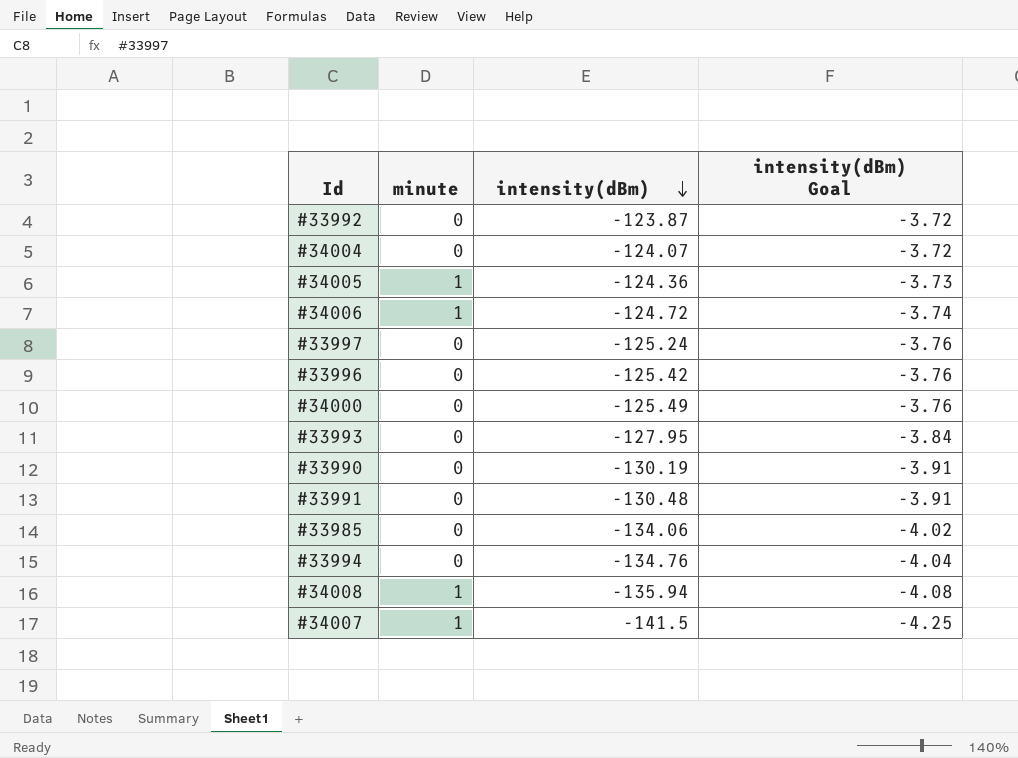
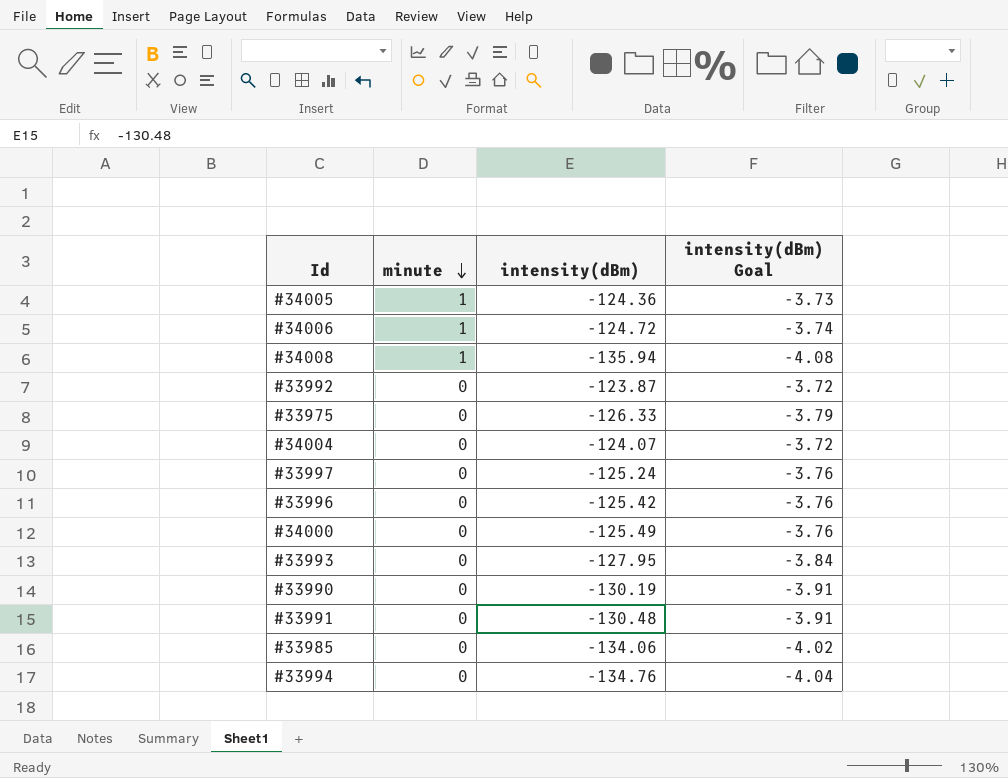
row order: intensity(dBm) descending -> minute descending
row #34007: 1 | -141.5 | -4.25 -> none
row #33975: none -> 0 | -126.33 | -3.79

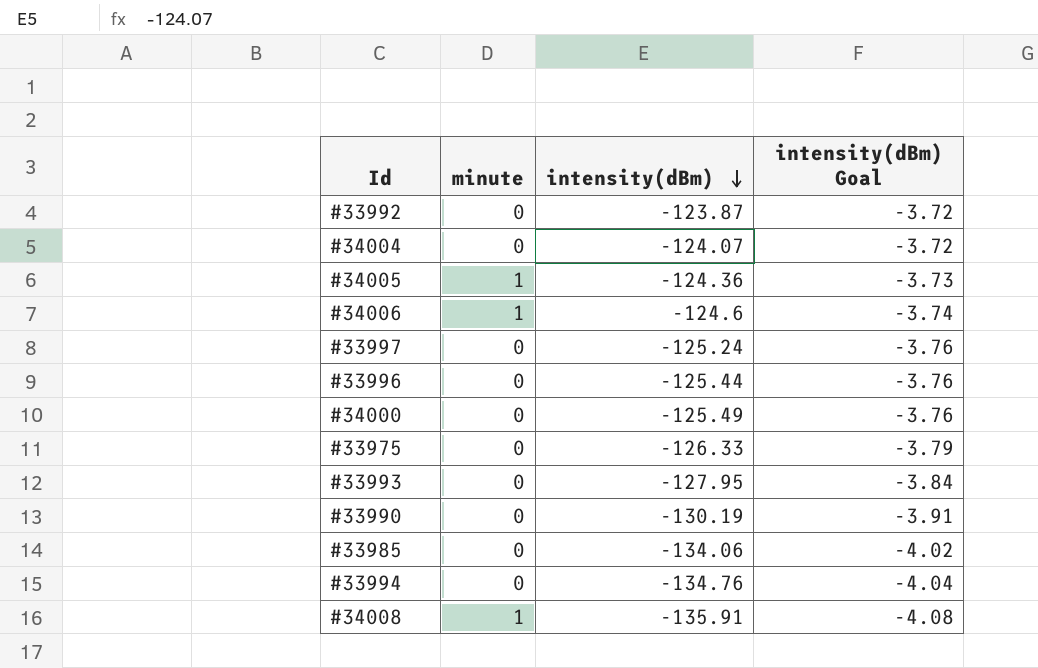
row order: minute descending -> intensity(dBm) descending
row #33991: 0 | -130.48 | -3.91 -> none
#34006 | intensity(dBm): -124.72 -> -124.6
#33996 | intensity(dBm): -125.42 -> -125.44
#34008 | intensity(dBm): -135.94 -> -135.91

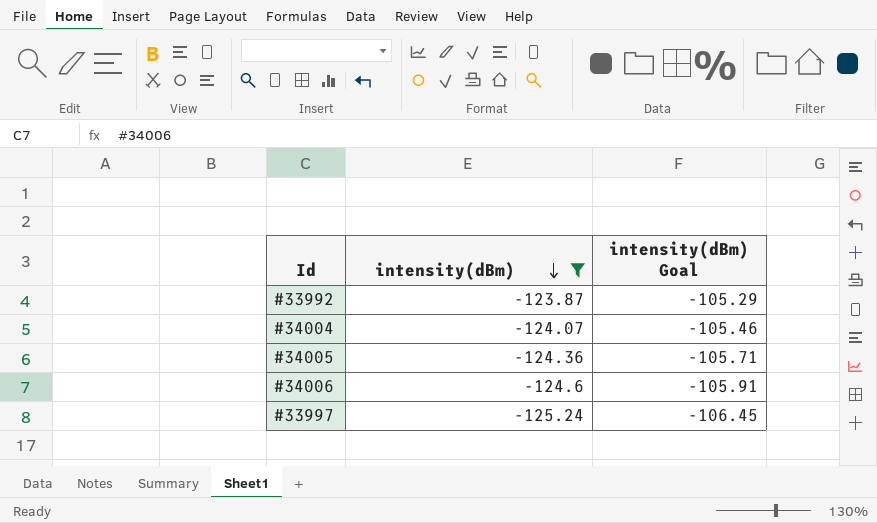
filter: none -> intensity(dBm) >= -125.24
column minute | position: 2 -> none
column intensity(dBm) Goal | formula: [intensity(dBm)] * 0.03 -> [intensity(dBm)] * 0.85

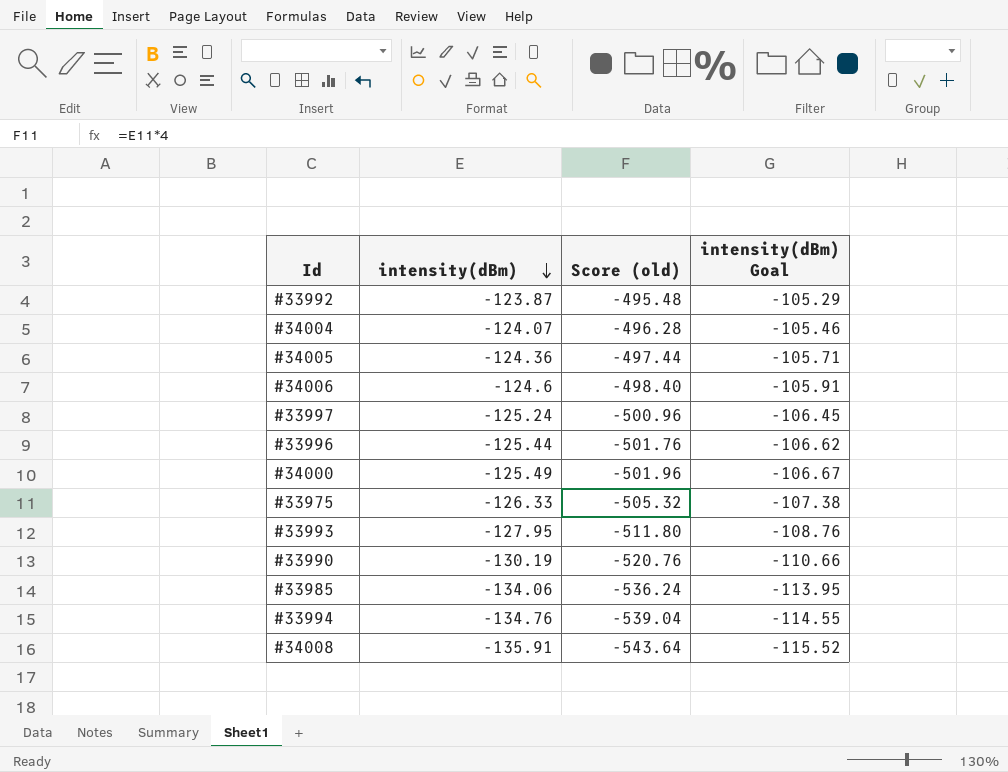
filter: intensity(dBm) >= -125.24 -> none
column Score (old) | formula: none -> [intensity(dBm)] * 4

